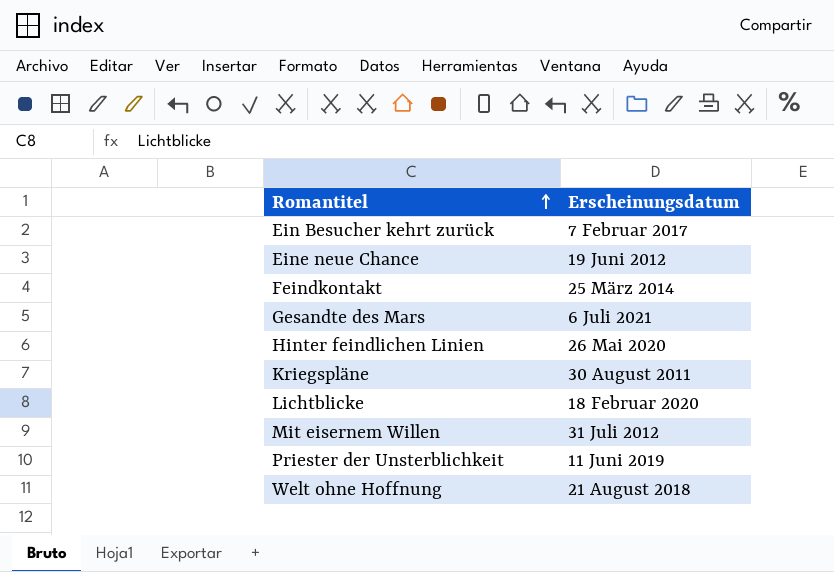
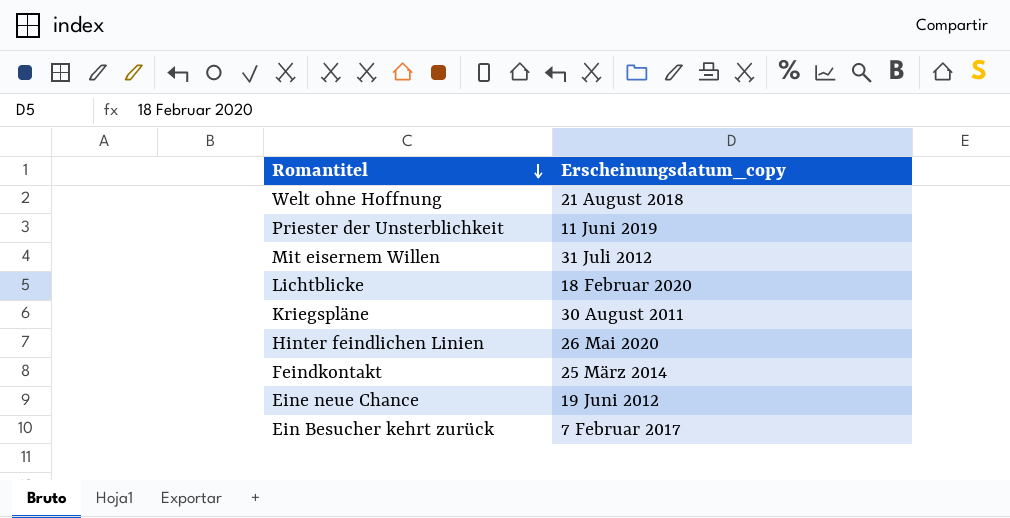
row order: Romantitel ascending -> Romantitel descending
column name: Erscheinungsdatum -> Erscheinungsdatum_copy
row Gesandte des Mars: 6 Juli 2021 -> none

